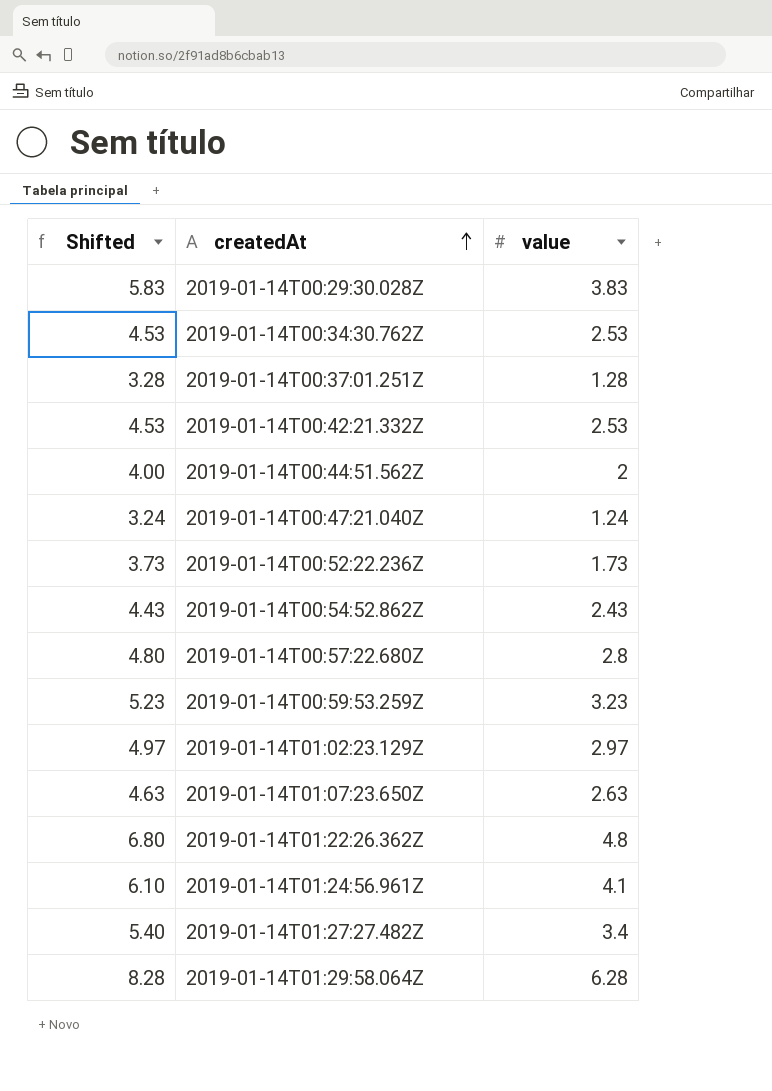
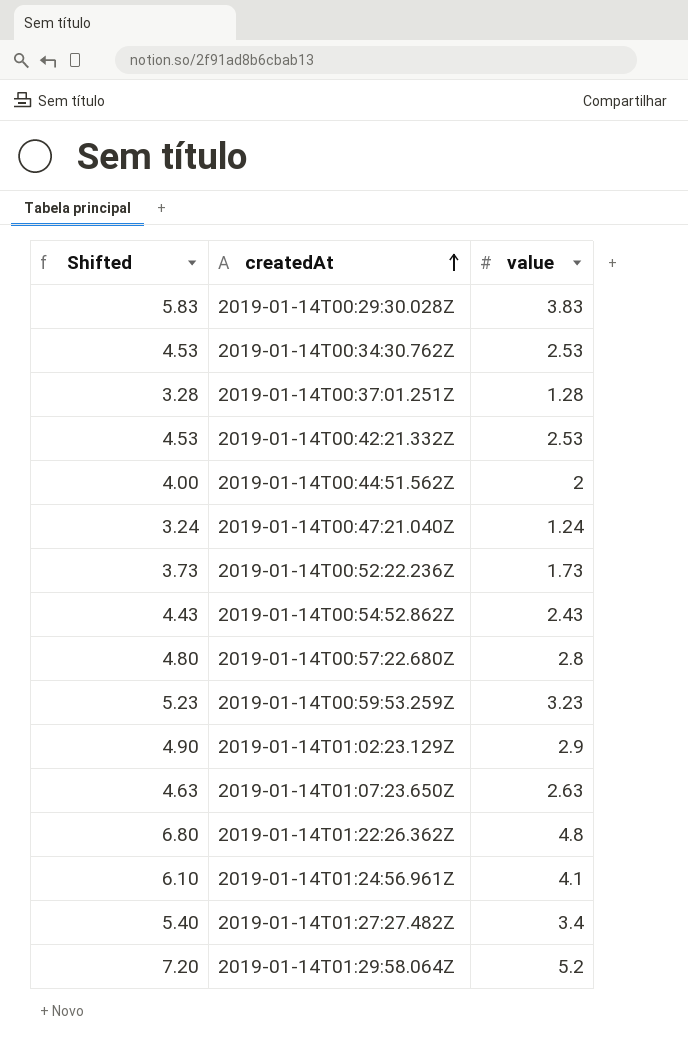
2019-01-14T01:02:23.129Z | Shifted: 4.97 -> 4.90
2019-01-14T01:02:23.129Z | value: 2.97 -> 2.9
2019-01-14T01:29:58.064Z | Shifted: 8.28 -> 7.20
2019-01-14T01:29:58.064Z | value: 6.28 -> 5.2

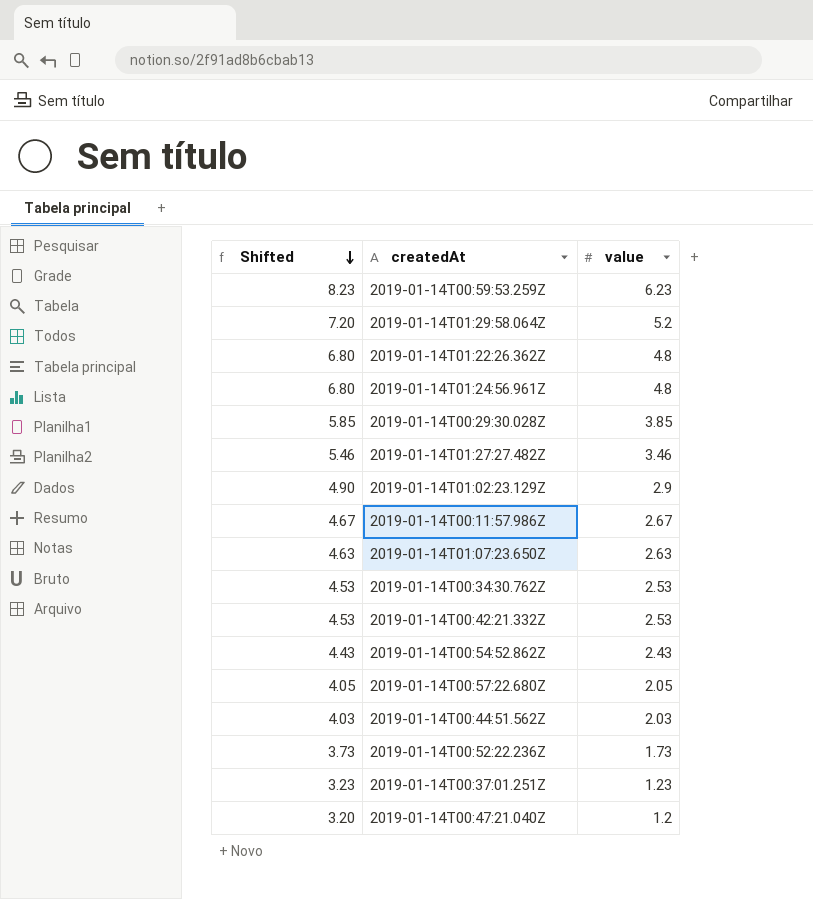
row order: createdAt ascending -> Shifted descending
2019-01-14T00:59:53.259Z | Shifted: 5.23 -> 8.23
2019-01-14T00:59:53.259Z | value: 3.23 -> 6.23
2019-01-14T01:24:56.961Z | Shifted: 6.10 -> 6.80
2019-01-14T01:24:56.961Z | value: 4.1 -> 4.8
2019-01-14T00:29:30.028Z | Shifted: 5.83 -> 5.85
2019-01-14T00:29:30.028Z | value: 3.83 -> 3.85
2019-01-14T01:27:27.482Z | Shifted: 5.40 -> 5.46
2019-01-14T01:27:27.482Z | value: 3.4 -> 3.46
row 2019-01-14T00:11:57.986Z: none -> 4.67 | 2.67
2019-01-14T00:57:22.680Z | Shifted: 4.80 -> 4.05
2019-01-14T00:57:22.680Z | value: 2.8 -> 2.05
2019-01-14T00:44:51.562Z | Shifted: 4.00 -> 4.03
2019-01-14T00:44:51.562Z | value: 2 -> 2.03
2019-01-14T00:37:01.251Z | Shifted: 3.28 -> 3.23
2019-01-14T00:37:01.251Z | value: 1.28 -> 1.23
2019-01-14T00:47:21.040Z | Shifted: 3.24 -> 3.20
2019-01-14T00:47:21.040Z | value: 1.24 -> 1.2

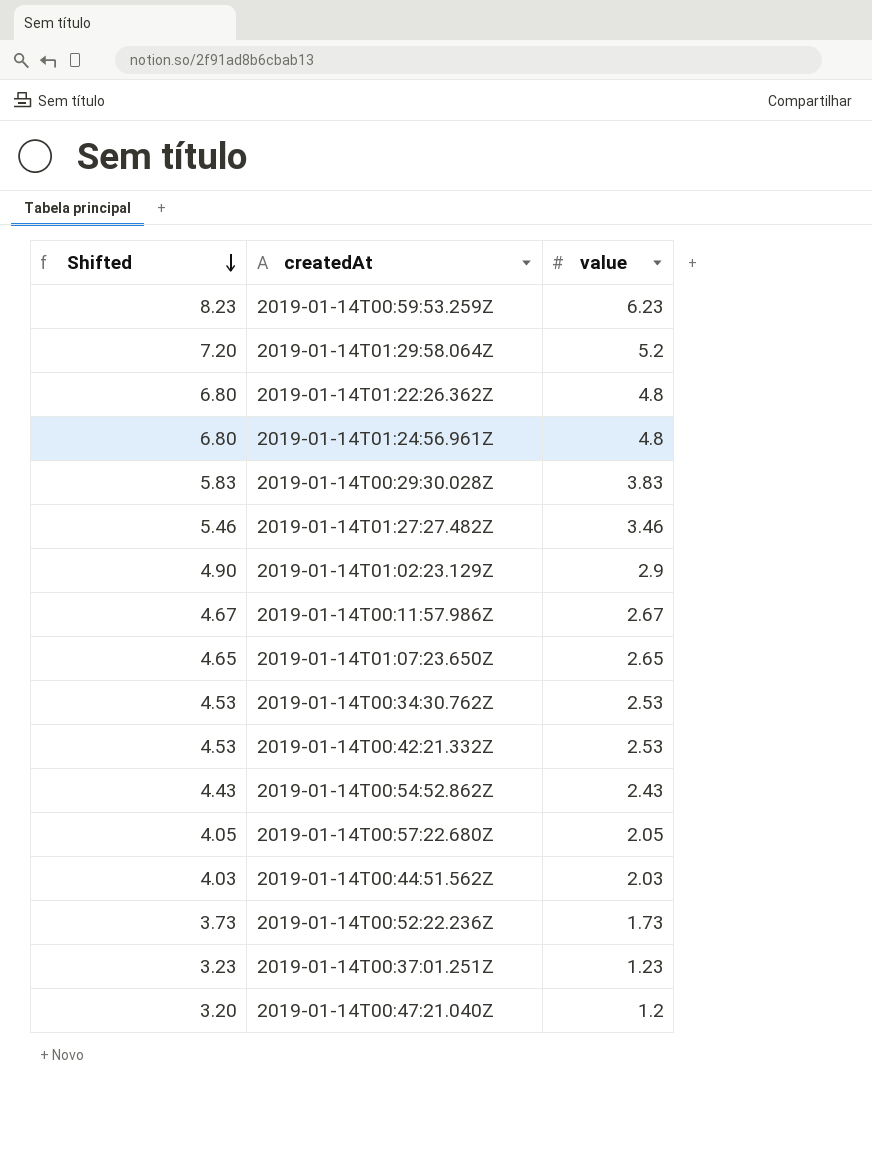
2019-01-14T00:29:30.028Z | Shifted: 5.85 -> 5.83
2019-01-14T00:29:30.028Z | value: 3.85 -> 3.83
2019-01-14T01:07:23.650Z | Shifted: 4.63 -> 4.65
2019-01-14T01:07:23.650Z | value: 2.63 -> 2.65

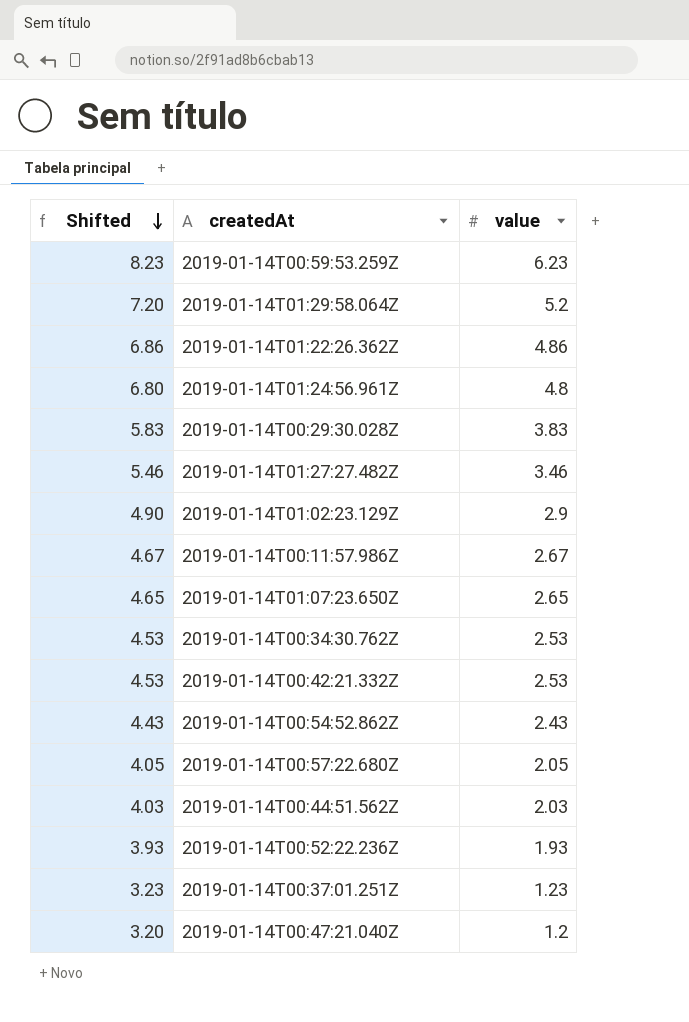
2019-01-14T01:22:26.362Z | Shifted: 6.80 -> 6.86
2019-01-14T01:22:26.362Z | value: 4.8 -> 4.86
2019-01-14T00:52:22.236Z | Shifted: 3.73 -> 3.93
2019-01-14T00:52:22.236Z | value: 1.73 -> 1.93

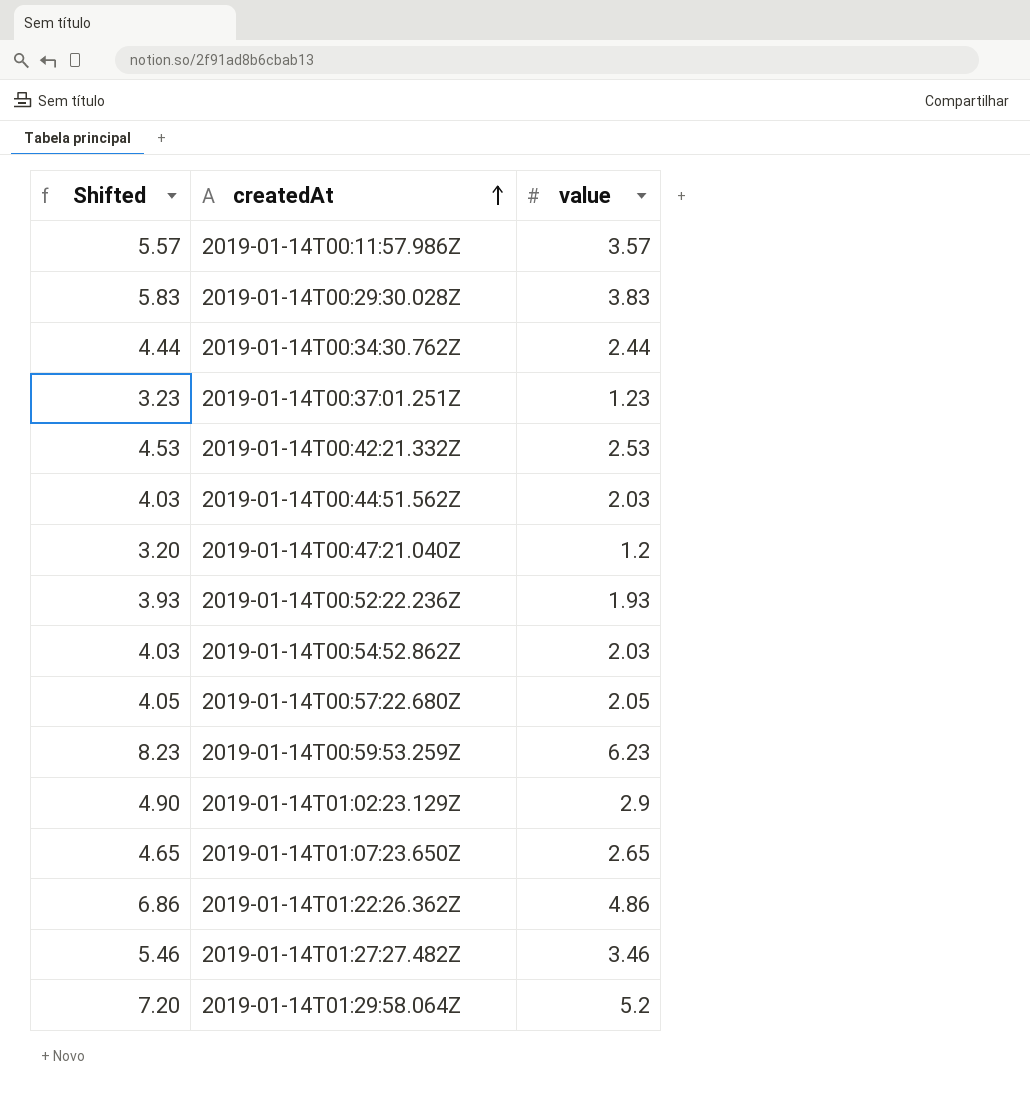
row order: Shifted descending -> createdAt ascending
row 2019-01-14T01:24:56.961Z: 6.80 | 4.8 -> none
2019-01-14T00:11:57.986Z | Shifted: 4.67 -> 5.57
2019-01-14T00:11:57.986Z | value: 2.67 -> 3.57
2019-01-14T00:34:30.762Z | Shifted: 4.53 -> 4.44
2019-01-14T00:34:30.762Z | value: 2.53 -> 2.44
2019-01-14T00:54:52.862Z | Shifted: 4.43 -> 4.03
2019-01-14T00:54:52.862Z | value: 2.43 -> 2.03

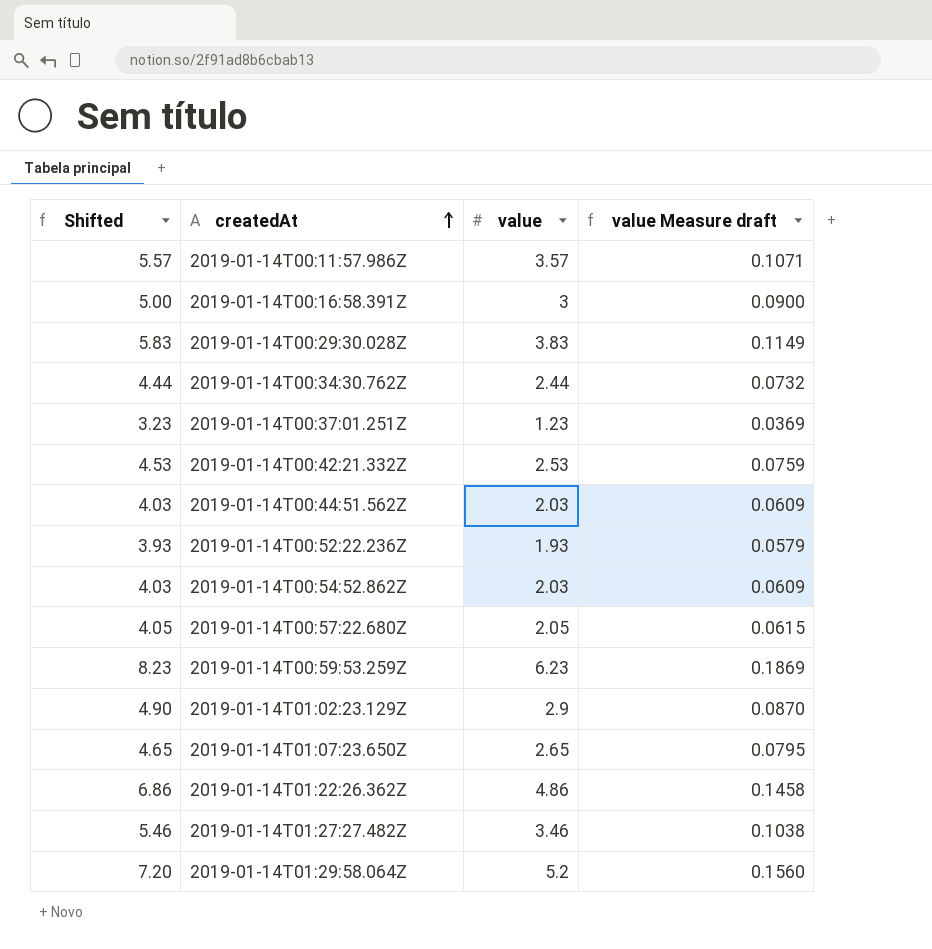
column value Measure draft | formula: none -> [value] * 0.03
row 2019-01-14T00:47:21.040Z: 3.20 | 1.2 -> none
row 2019-01-14T00:16:58.391Z: none -> 5.00 | 3 | 0.0900

